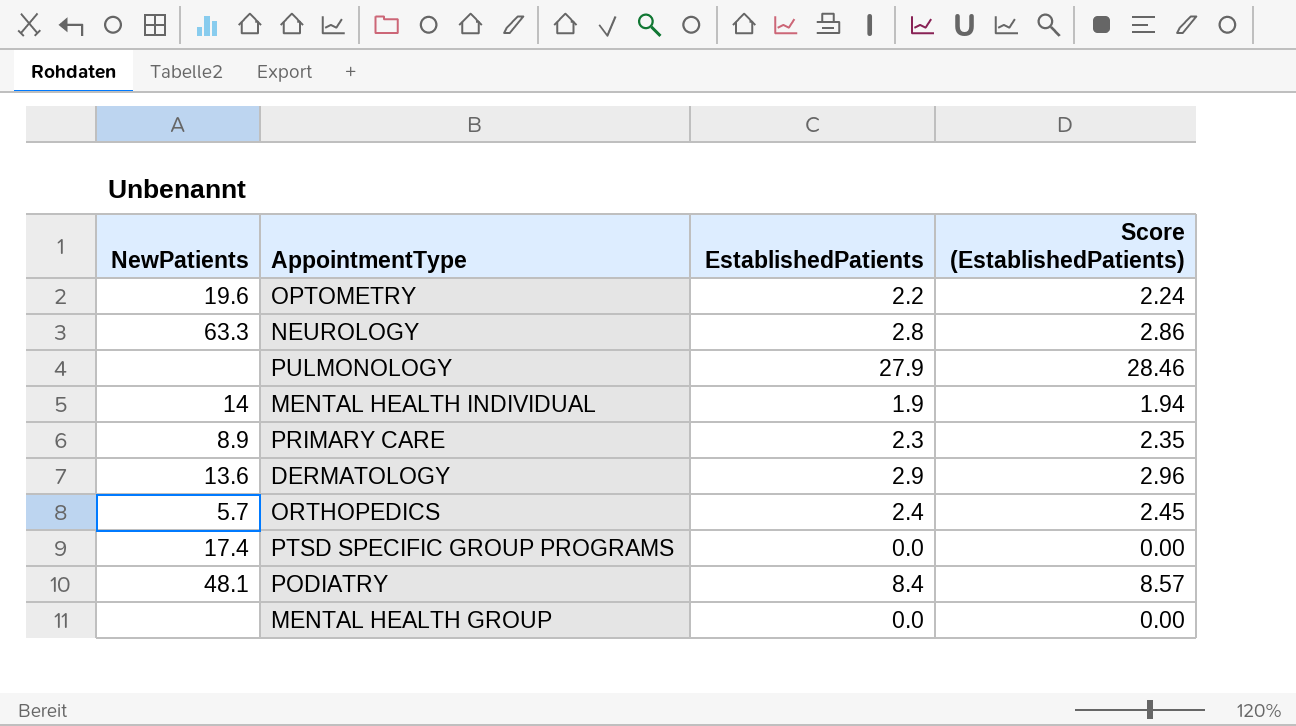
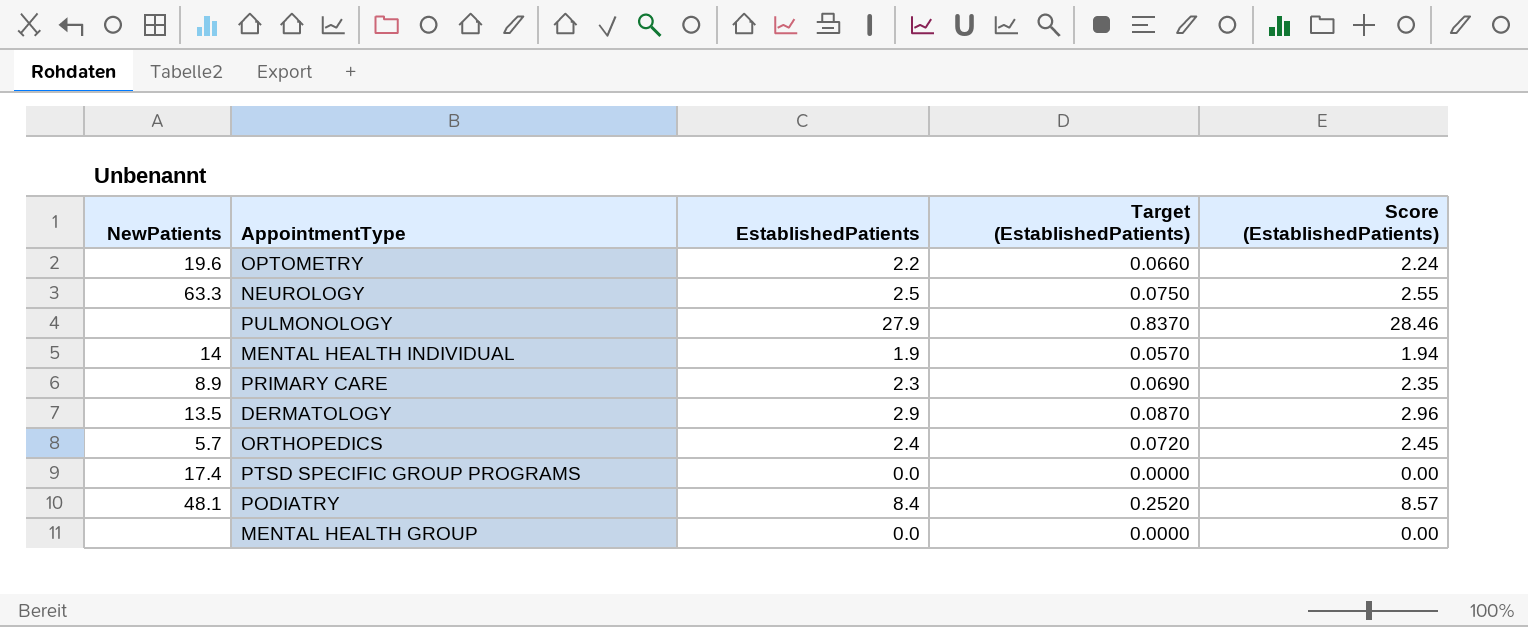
column Target (EstablishedPatients) | formula: none -> [EstablishedPatients] * 0.03
NEUROLOGY | EstablishedPatients: 2.8 -> 2.5
NEUROLOGY | Score (EstablishedPatients): 2.86 -> 2.55
DERMATOLOGY | NewPatients: 13.6 -> 13.5

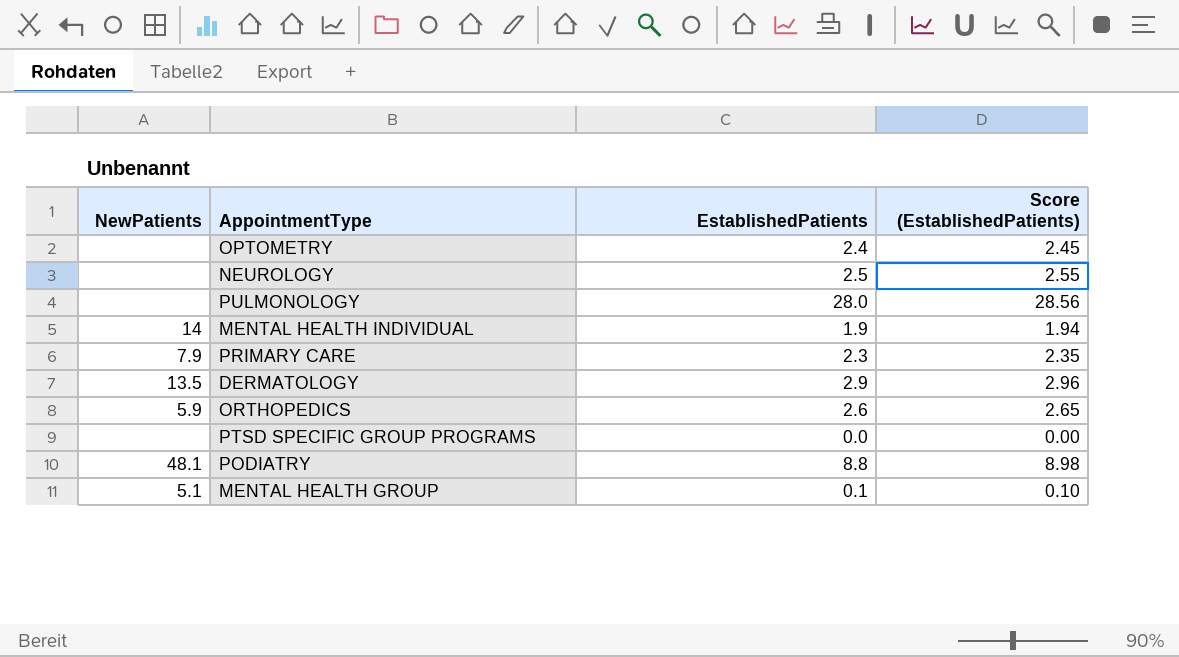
column Target (EstablishedPatients) | formula: [EstablishedPatients] * 0.03 -> none
OPTOMETRY | NewPatients: 19.6 -> none
OPTOMETRY | EstablishedPatients: 2.2 -> 2.4
OPTOMETRY | Score (EstablishedPatients): 2.24 -> 2.45
NEUROLOGY | NewPatients: 63.3 -> none
PULMONOLOGY | EstablishedPatients: 27.9 -> 28.0
PULMONOLOGY | Score (EstablishedPatients): 28.46 -> 28.56
PRIMARY CARE | NewPatients: 8.9 -> 7.9
ORTHOPEDICS | NewPatients: 5.7 -> 5.9
ORTHOPEDICS | EstablishedPatients: 2.4 -> 2.6
ORTHOPEDICS | Score (EstablishedPatients): 2.45 -> 2.65
PTSD SPECIFIC GROUP PROGRAMS | NewPatients: 17.4 -> none
PODIATRY | EstablishedPatients: 8.4 -> 8.8
PODIATRY | Score (EstablishedPatients): 8.57 -> 8.98
MENTAL HEALTH GROUP | NewPatients: none -> 5.1
MENTAL HEALTH GROUP | EstablishedPatients: 0.0 -> 0.1
MENTAL HEALTH GROUP | Score (EstablishedPatients): 0.00 -> 0.10

